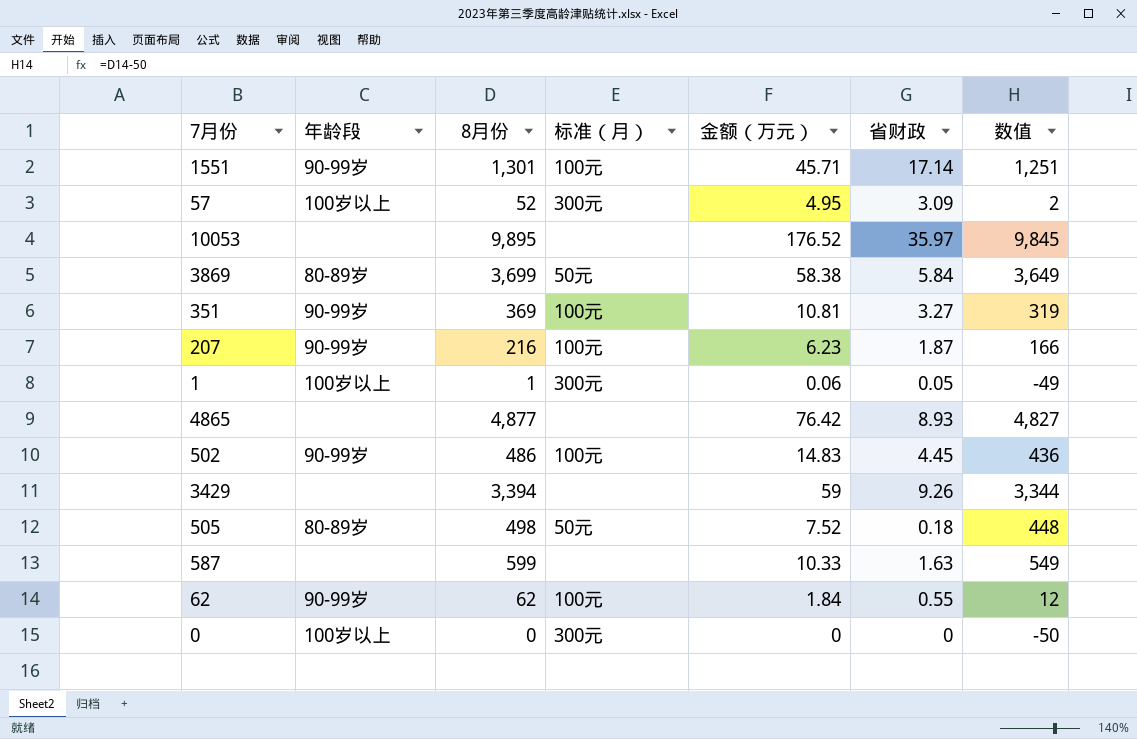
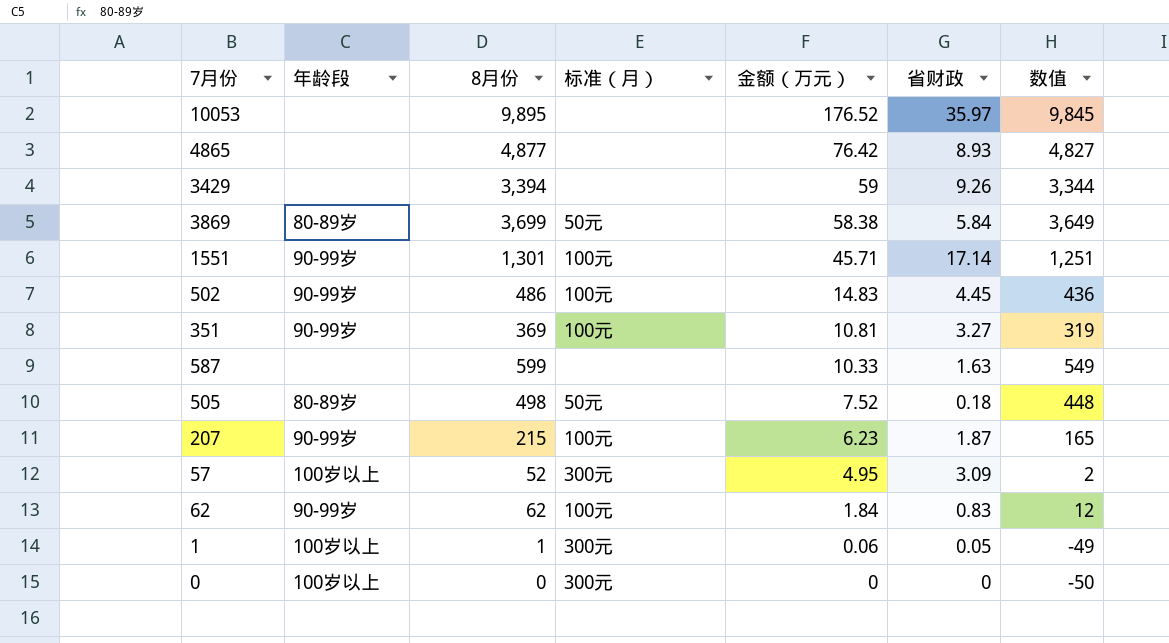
row order: none -> 金额（万元） descending
207 | 8月份: 216 -> 215
207 | 数值: 166 -> 165
62 | 省财政: 0.55 -> 0.83

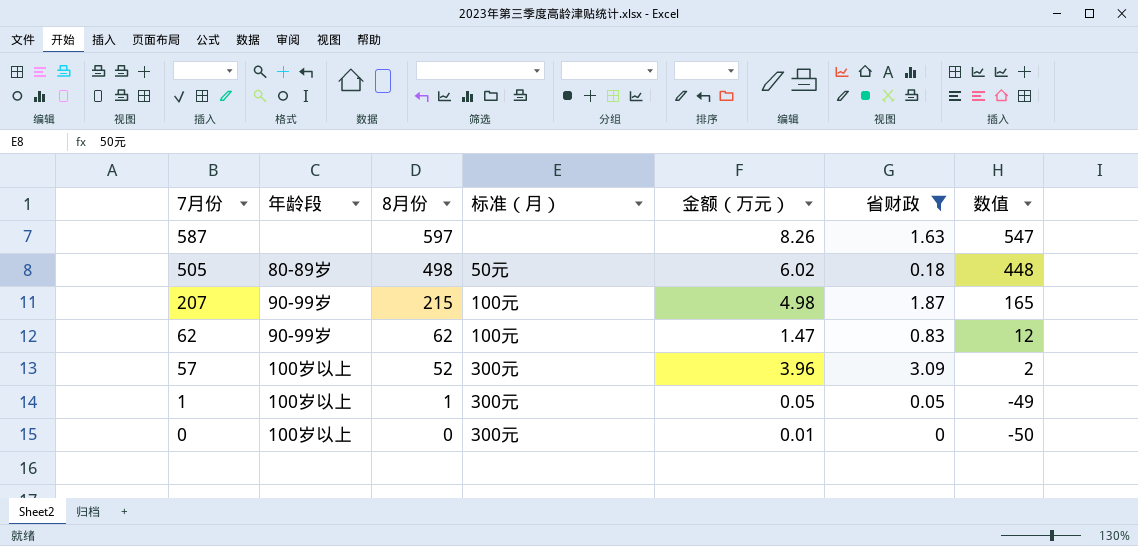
filter: none -> 省财政 <= 3.09
row order: 金额（万元） descending -> 7月份 descending
587 | 8月份: 599 -> 597
587 | 金额（万元）: 10.33 -> 8.26
587 | 数值: 549 -> 547
505 | 金额（万元）: 7.52 -> 6.02
207 | 金额（万元）: 6.23 -> 4.98
62 | 金额（万元）: 1.84 -> 1.47
57 | 金额（万元）: 4.95 -> 3.96
1 | 金额（万元）: 0.06 -> 0.05
0 | 金额（万元）: 0 -> 0.01

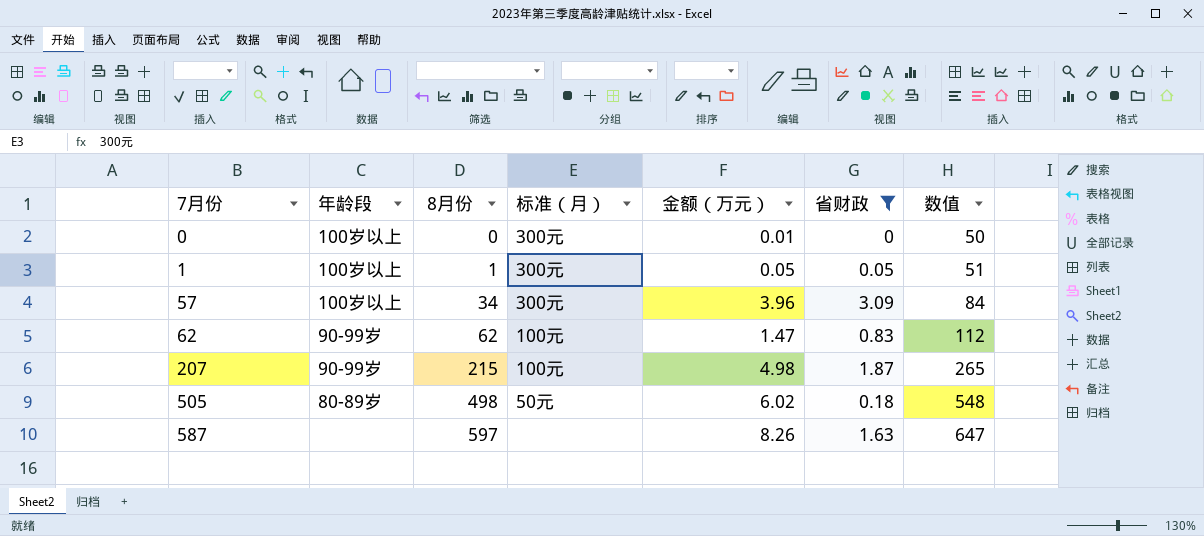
row order: 7月份 descending -> 7月份 ascending
column 数值 | formula: [8月份] - 50 -> [8月份] + 50
57 | 8月份: 52 -> 34

